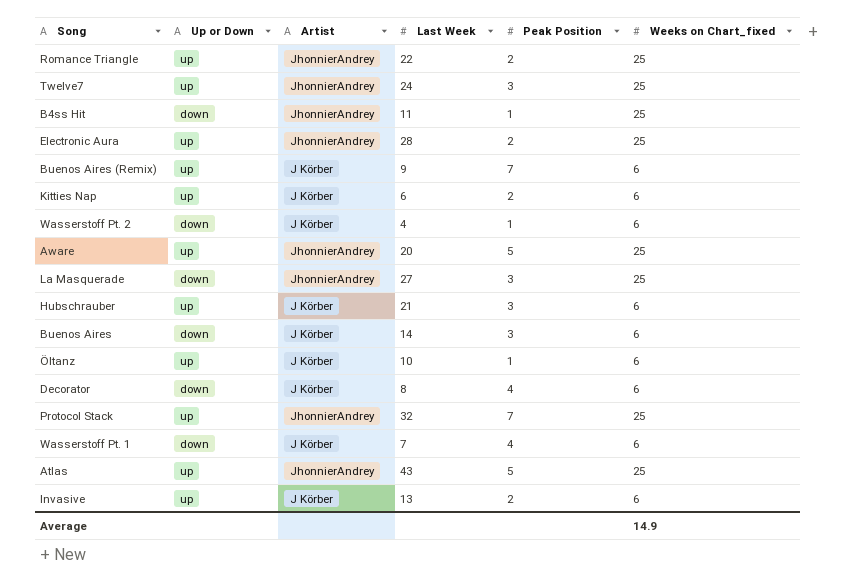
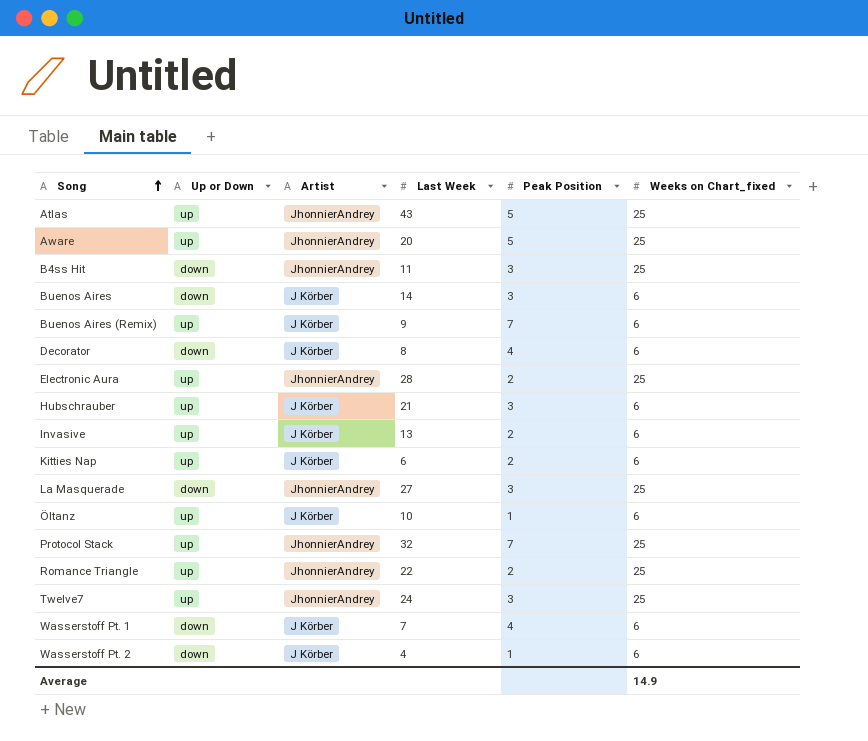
row order: none -> Song ascending
B4ss Hit | Peak Position: 1 -> 3

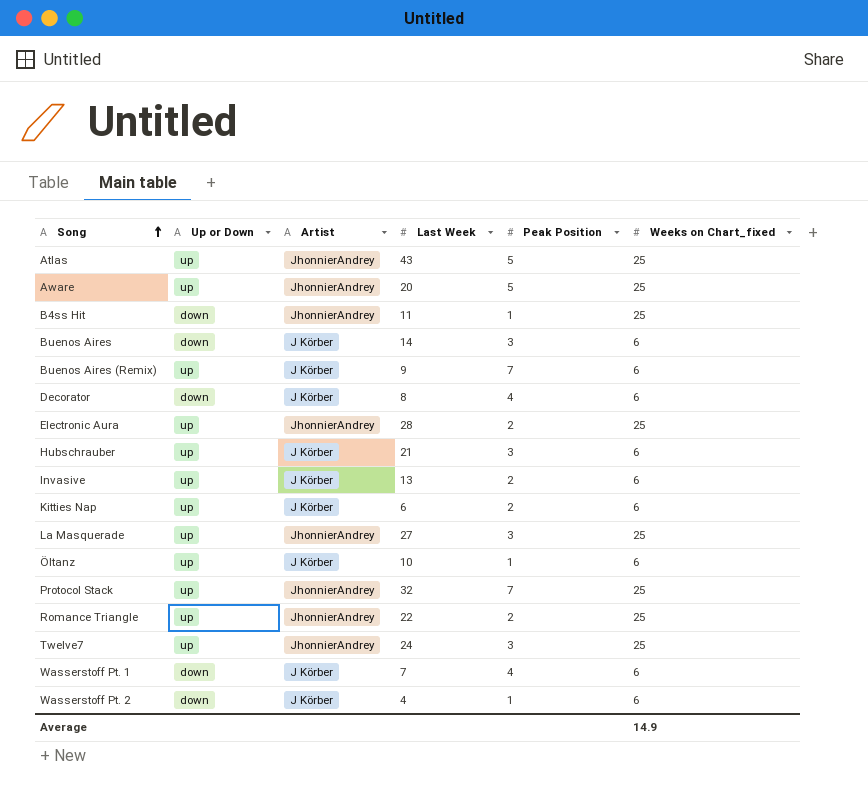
B4ss Hit | Peak Position: 3 -> 1
La Masquerade | Up or Down: down -> up

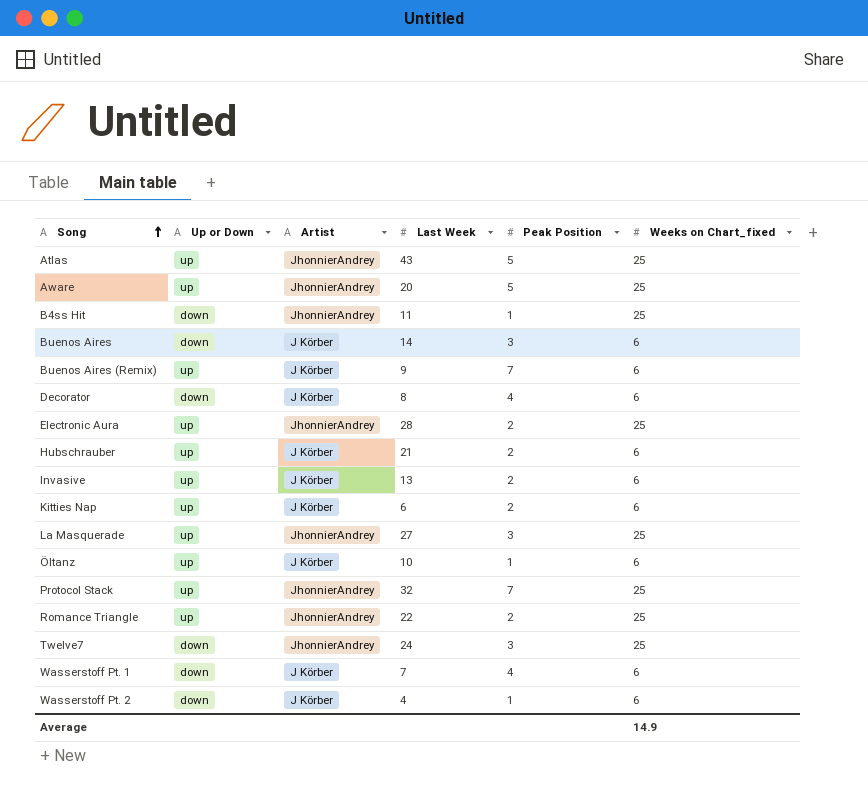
Hubschrauber | Peak Position: 3 -> 2
Twelve7 | Up or Down: up -> down

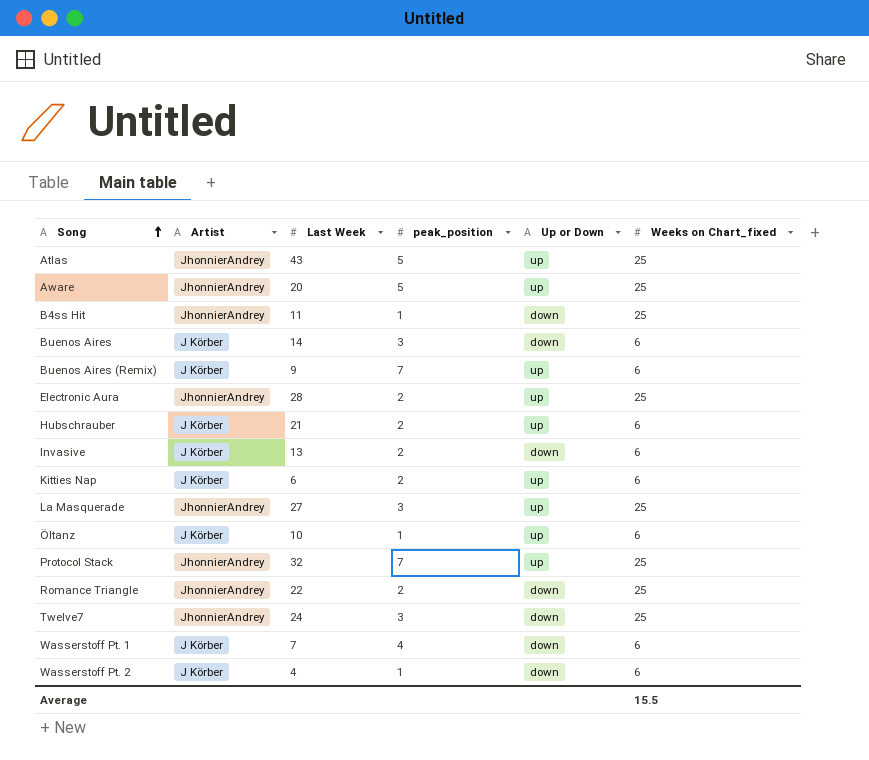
column name: Peak Position -> peak_position
column Up or Down | position: 2 -> 5
row Decorator: down | J Körber | 8 | 4 | 6 -> none
Invasive | Up or Down: up -> down
Romance Triangle | Up or Down: up -> down
Average | Weeks on Chart_fixed: 14.9 -> 15.5

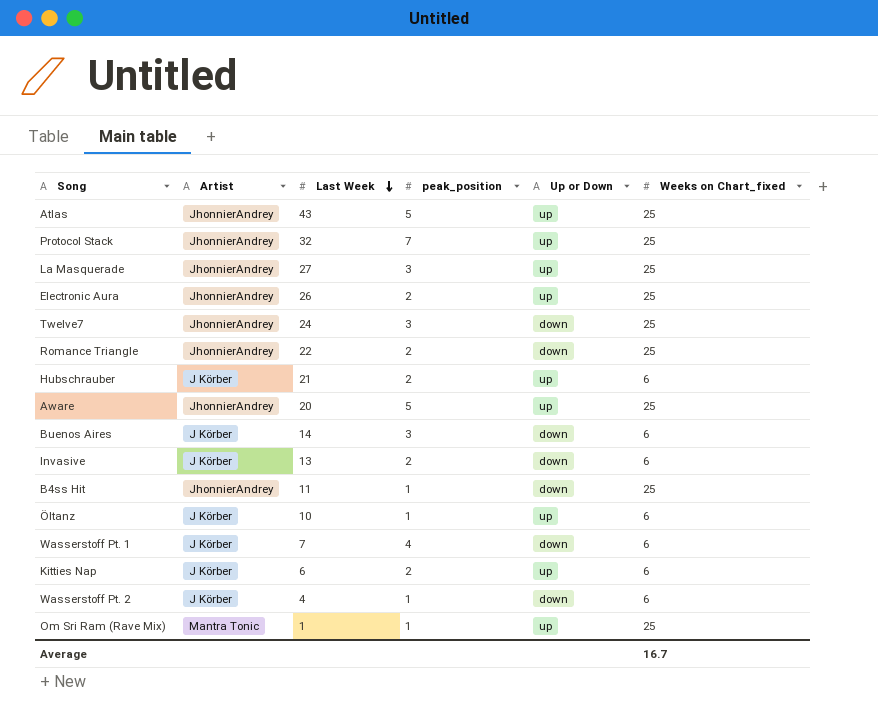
row order: Song ascending -> Last Week descending
row Buenos Aires (Remix): J Körber | 9 | 7 | up | 6 -> none
Electronic Aura | Last Week: 28 -> 26
row Om Sri Ram (Rave Mix): none -> Mantra Tonic | 1 | 1 | up | 25
Average | Weeks on Chart_fixed: 15.5 -> 16.7

